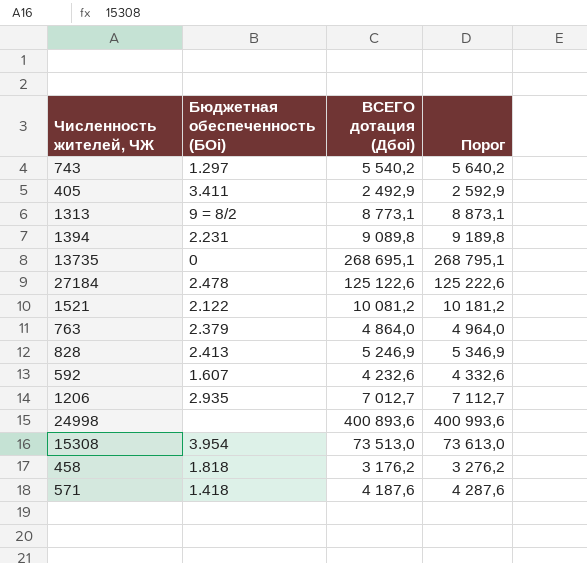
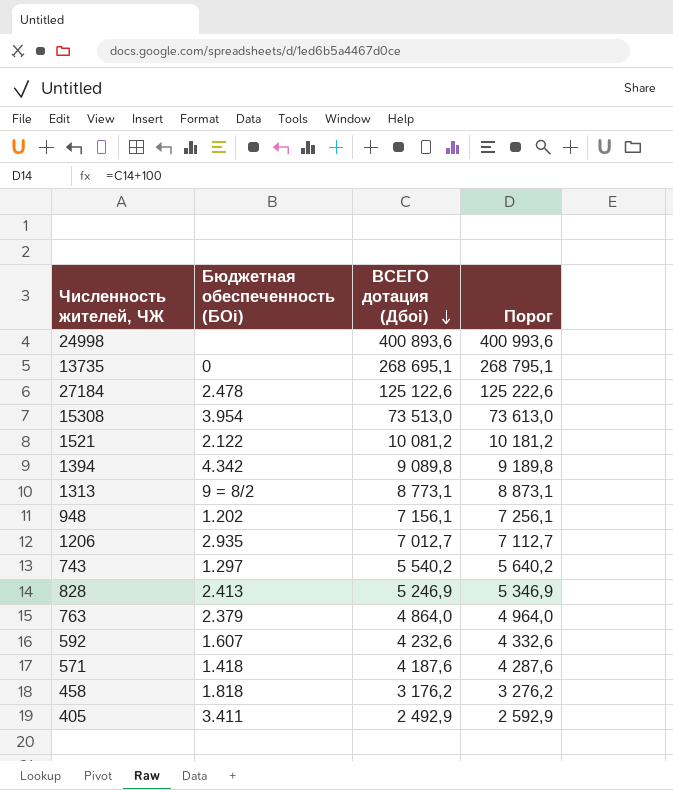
row order: none -> ВСЕГО дотация (Дбоi) descending
1394 | Бюджетная обеспеченность (БОi): 2.231 -> 4.342
row 948: none -> 1.202 | 7 156,1 | 7 256,1

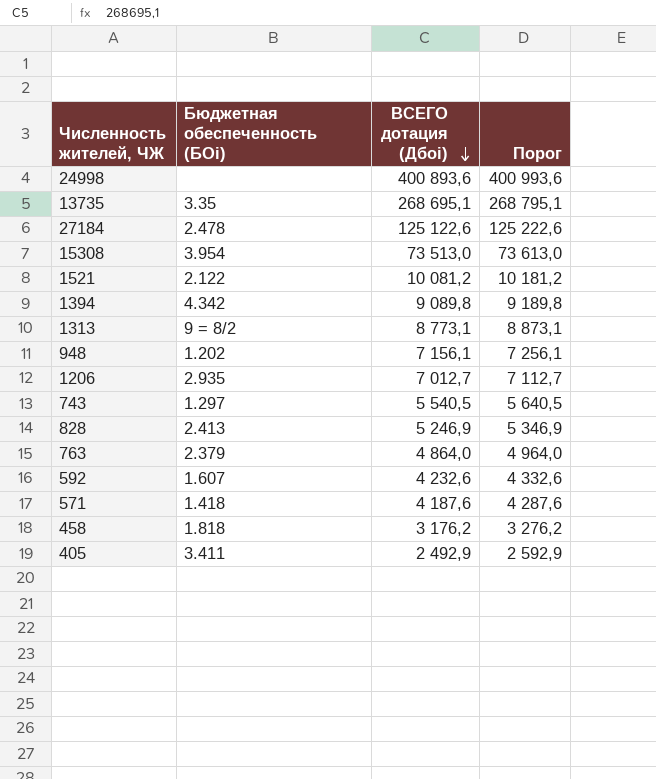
13735 | Бюджетная обеспеченность (БОi): 0 -> 3.35
743 | ВСЕГО дотация (Дбоi): 5 540,2 -> 5 540,5
743 | Порог: 5 640,2 -> 5 640,5

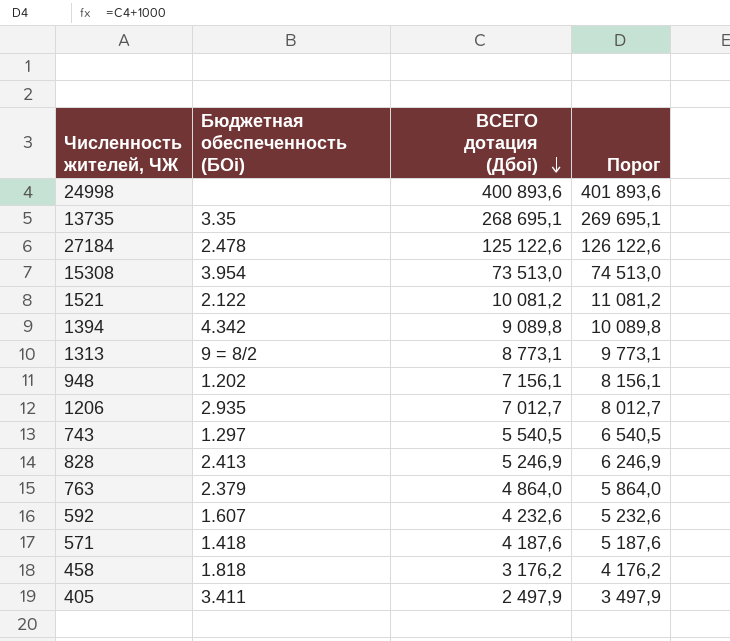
column Порог | formula: [ВСЕГО дотация (Дбоi)] + 100 -> [ВСЕГО дотация (Дбоi)] + 1000
405 | ВСЕГО дотация (Дбоi): 2 492,9 -> 2 497,9

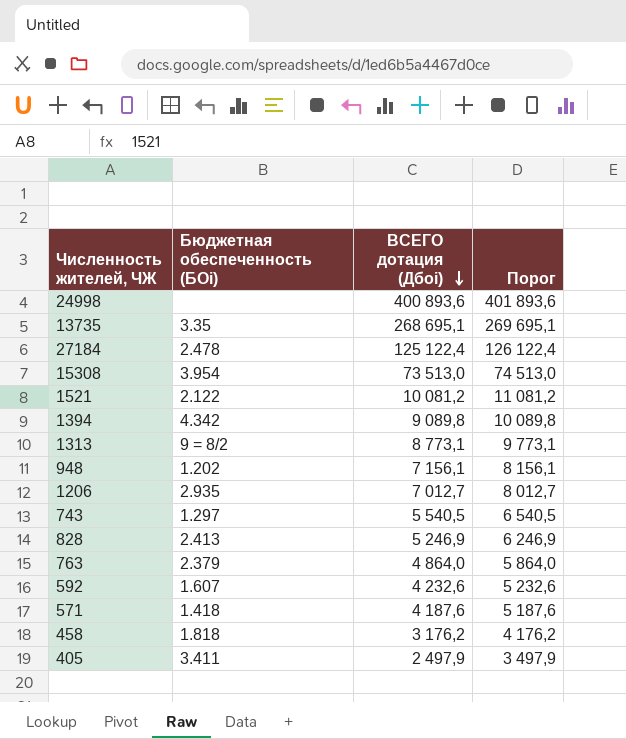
27184 | ВСЕГО дотация (Дбоi): 125 122,6 -> 125 122,4
27184 | Порог: 126 122,6 -> 126 122,4

